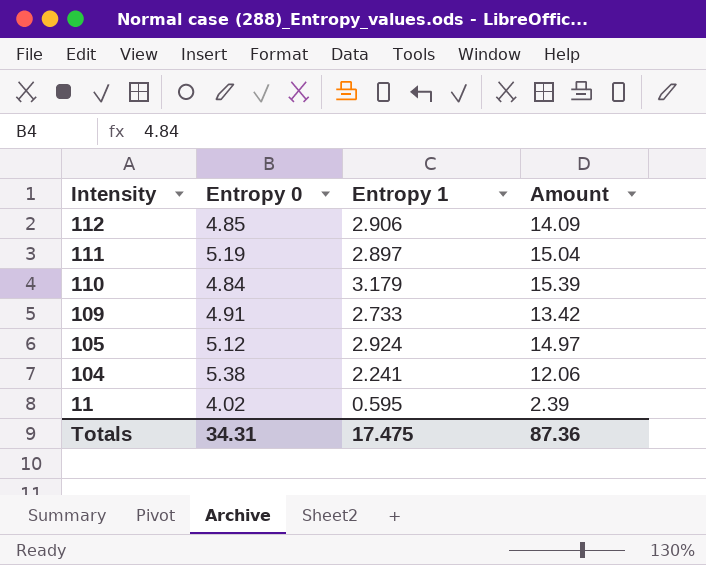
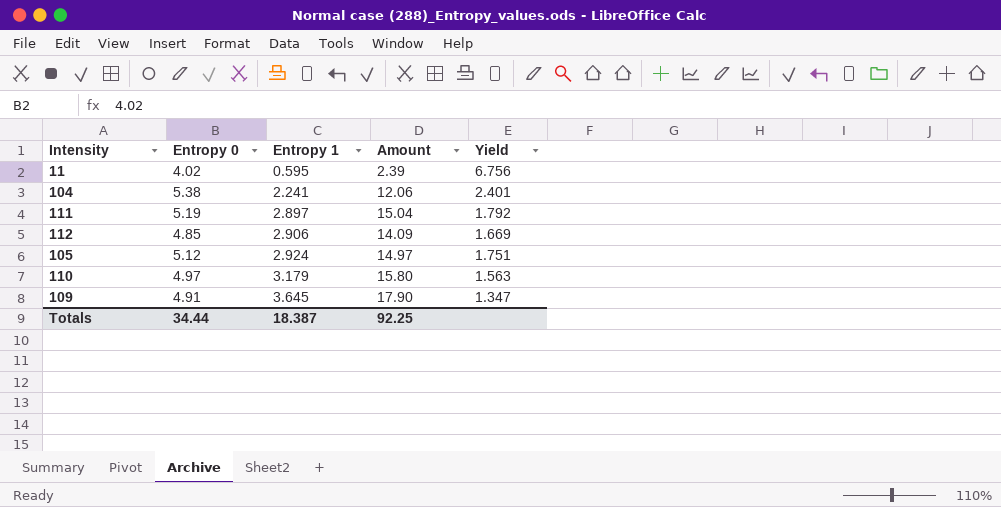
row order: Intensity descending -> Entropy 1 ascending
column Yield | formula: none -> [Entropy 0] / [Entropy 1]
110 | Entropy 0: 4.84 -> 4.97
110 | Amount: 15.39 -> 15.80
109 | Entropy 1: 2.733 -> 3.645
109 | Amount: 13.42 -> 17.90
Totals | Entropy 0: 34.31 -> 34.44
Totals | Entropy 1: 17.475 -> 18.387
Totals | Amount: 87.36 -> 92.25

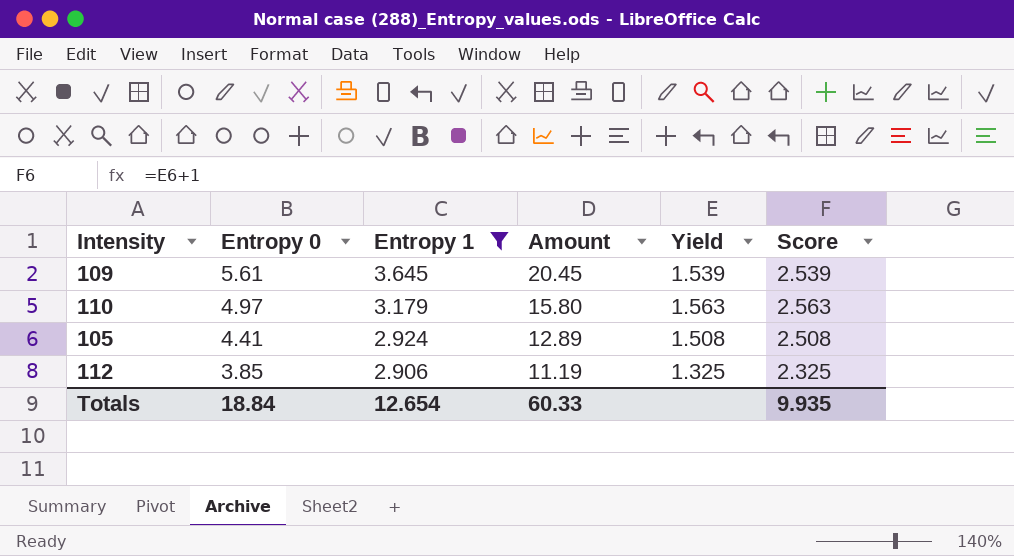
filter: none -> Entropy 1 >= 2.906
row order: Entropy 1 ascending -> Entropy 0 descending
column Score | formula: none -> [Yield] + 1
109 | Entropy 0: 4.91 -> 5.61
109 | Amount: 17.90 -> 20.45
109 | Yield: 1.347 -> 1.539
105 | Entropy 0: 5.12 -> 4.41
105 | Amount: 14.97 -> 12.89
105 | Yield: 1.751 -> 1.508
112 | Entropy 0: 4.85 -> 3.85
112 | Amount: 14.09 -> 11.19
112 | Yield: 1.669 -> 1.325
Totals | Entropy 0: 34.44 -> 18.84
Totals | Entropy 1: 18.387 -> 12.654
Totals | Amount: 92.25 -> 60.33

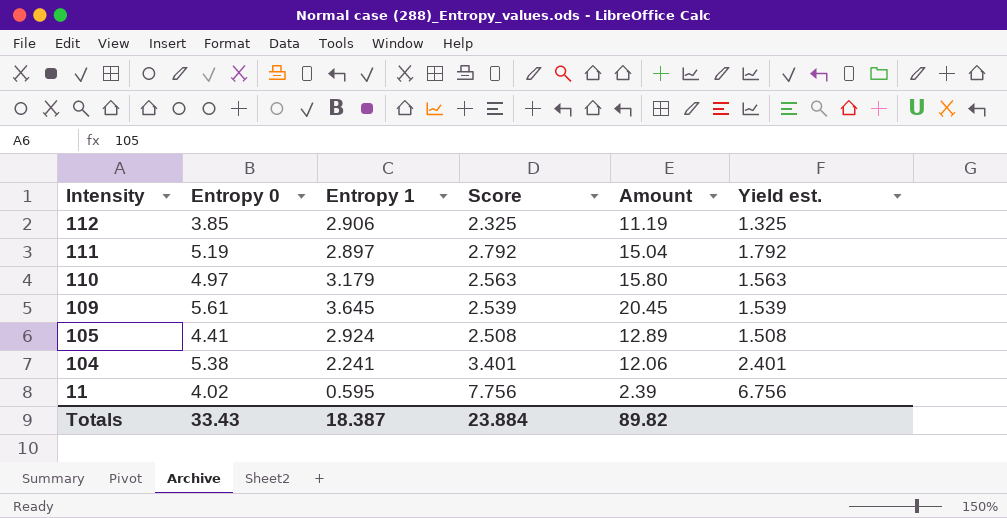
filter: Entropy 1 >= 2.906 -> none
row order: Entropy 0 descending -> Intensity descending
column Score | position: 6 -> 4
column name: Yield -> Yield est.
Totals | Entropy 0: 18.84 -> 33.43
Totals | Entropy 1: 12.654 -> 18.387
Totals | Score: 9.935 -> 23.884
Totals | Amount: 60.33 -> 89.82

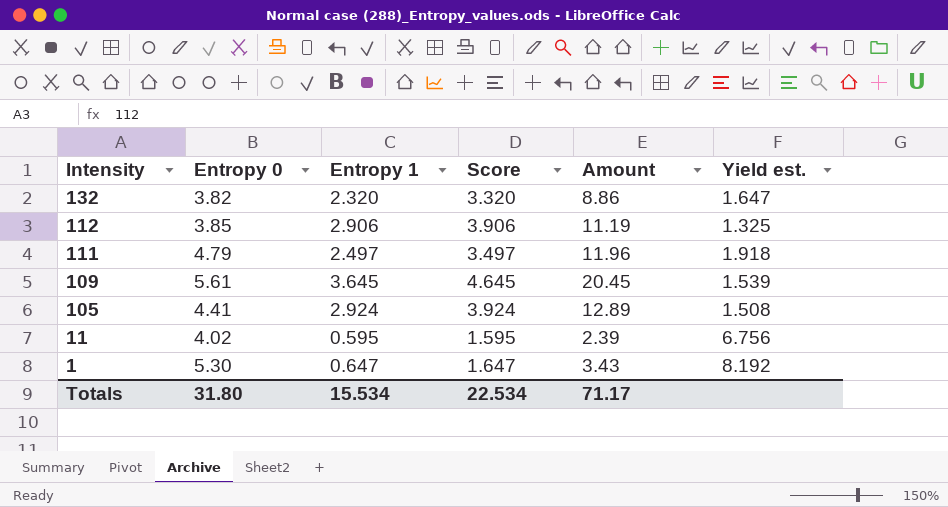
column Score | formula: [Yield est.] + 1 -> [Entropy 1] + 1
row 110: 4.97 | 3.179 | 2.563 | 15.80 | 1.563 -> none
row 104: 5.38 | 2.241 | 3.401 | 12.06 | 2.401 -> none
row 132: none -> 3.82 | 2.320 | 3.320 | 8.86 | 1.647
111 | Entropy 0: 5.19 -> 4.79
111 | Entropy 1: 2.897 -> 2.497
111 | Amount: 15.04 -> 11.96
111 | Yield est.: 1.792 -> 1.918
row 1: none -> 5.30 | 0.647 | 1.647 | 3.43 | 8.192
Totals | Entropy 0: 33.43 -> 31.80
Totals | Entropy 1: 18.387 -> 15.534
Totals | Score: 23.884 -> 22.534
Totals | Amount: 89.82 -> 71.17

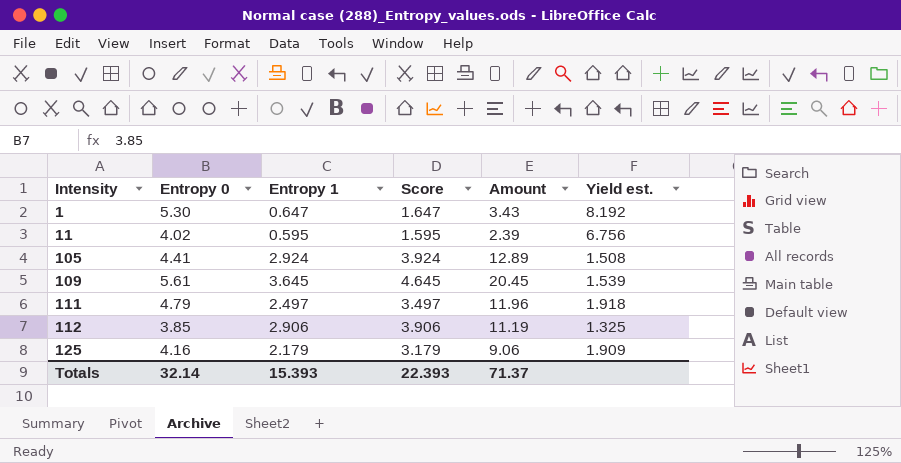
row order: Intensity descending -> Intensity ascending
row 132: 3.82 | 2.320 | 3.320 | 8.86 | 1.647 -> none
row 125: none -> 4.16 | 2.179 | 3.179 | 9.06 | 1.909
Totals | Entropy 0: 31.80 -> 32.14
Totals | Entropy 1: 15.534 -> 15.393
Totals | Score: 22.534 -> 22.393
Totals | Amount: 71.17 -> 71.37

